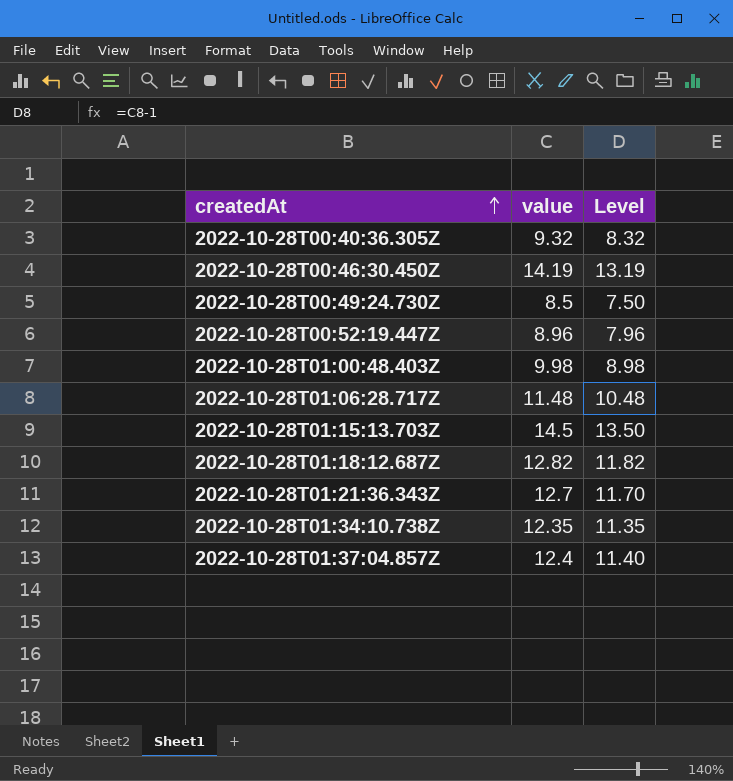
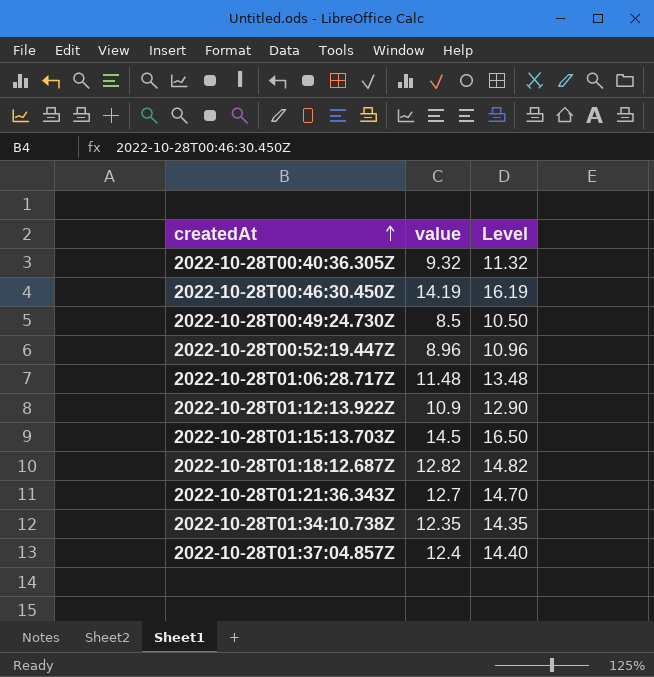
column Level | formula: [value] - 1 -> [value] + 2
row 2022-10-28T01:00:48.403Z: 9.98 | 8.98 -> none
row 2022-10-28T01:12:13.922Z: none -> 10.9 | 12.90

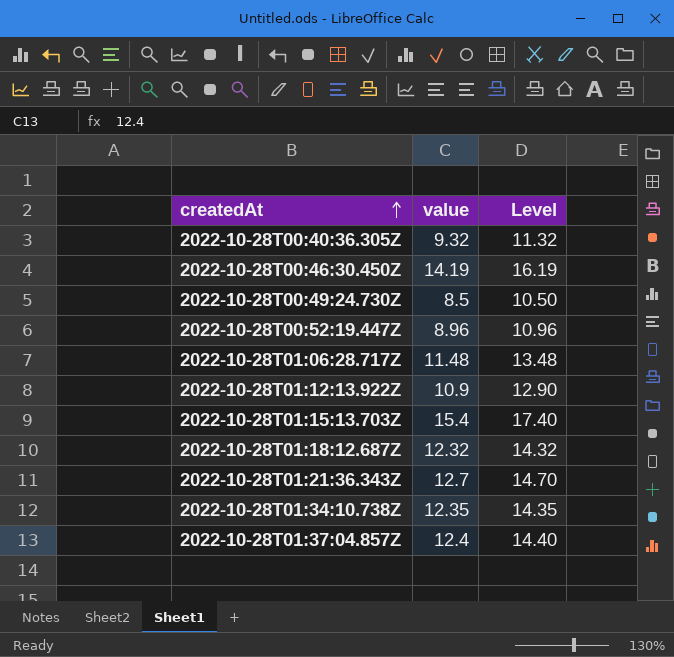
2022-10-28T01:15:13.703Z | value: 14.5 -> 15.4
2022-10-28T01:15:13.703Z | Level: 16.50 -> 17.40
2022-10-28T01:18:12.687Z | value: 12.82 -> 12.32
2022-10-28T01:18:12.687Z | Level: 14.82 -> 14.32

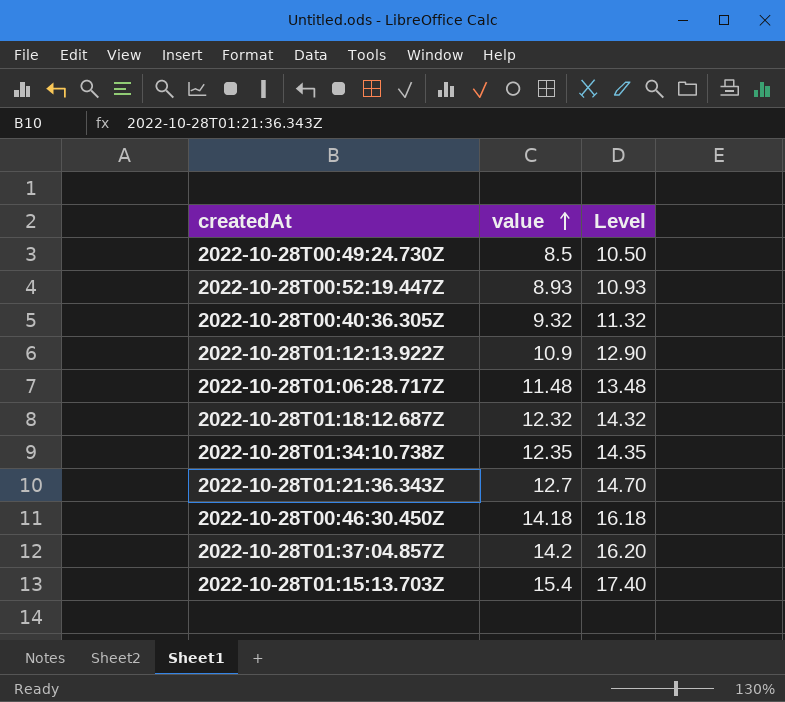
row order: createdAt ascending -> value ascending
2022-10-28T00:52:19.447Z | value: 8.96 -> 8.93
2022-10-28T00:52:19.447Z | Level: 10.96 -> 10.93
2022-10-28T00:46:30.450Z | value: 14.19 -> 14.18
2022-10-28T00:46:30.450Z | Level: 16.19 -> 16.18
2022-10-28T01:37:04.857Z | value: 12.4 -> 14.2
2022-10-28T01:37:04.857Z | Level: 14.40 -> 16.20

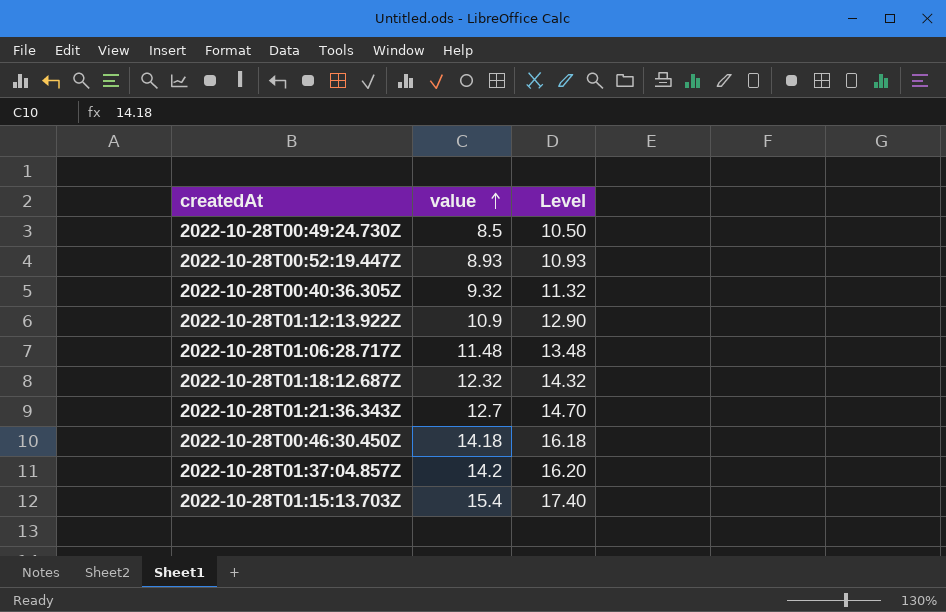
row 2022-10-28T01:34:10.738Z: 12.35 | 14.35 -> none

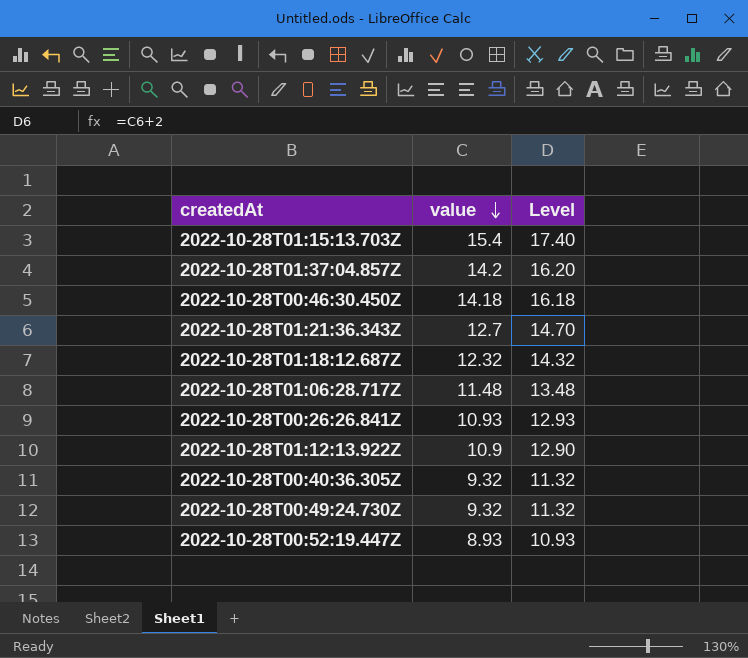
row order: value ascending -> value descending
row 2022-10-28T00:26:26.841Z: none -> 10.93 | 12.93
2022-10-28T00:49:24.730Z | value: 8.5 -> 9.32
2022-10-28T00:49:24.730Z | Level: 10.50 -> 11.32

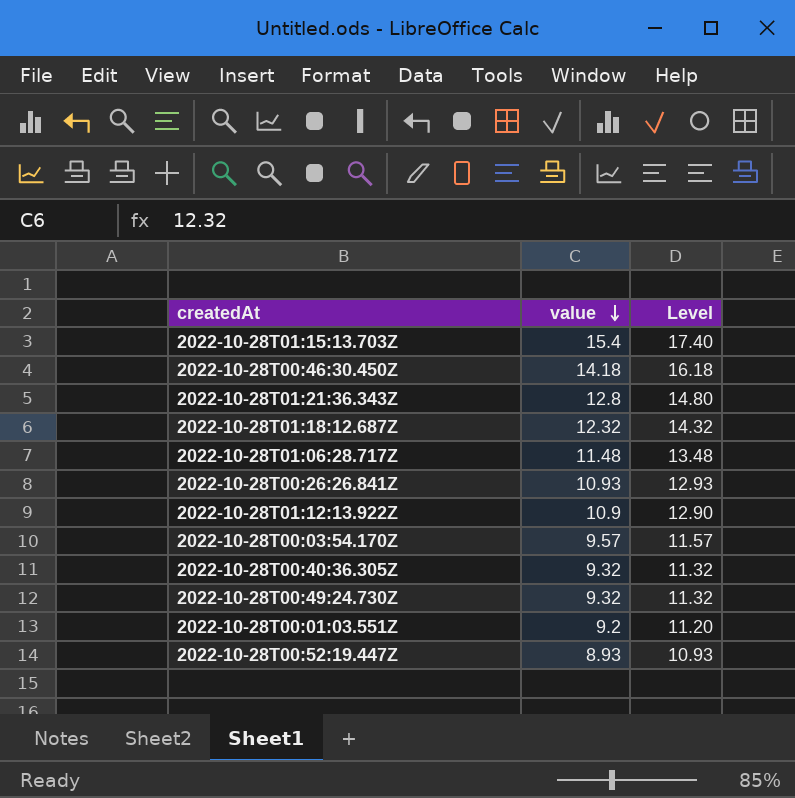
row 2022-10-28T01:37:04.857Z: 14.2 | 16.20 -> none
2022-10-28T01:21:36.343Z | value: 12.7 -> 12.8
2022-10-28T01:21:36.343Z | Level: 14.70 -> 14.80
row 2022-10-28T00:03:54.170Z: none -> 9.57 | 11.57
row 2022-10-28T00:01:03.551Z: none -> 9.2 | 11.20

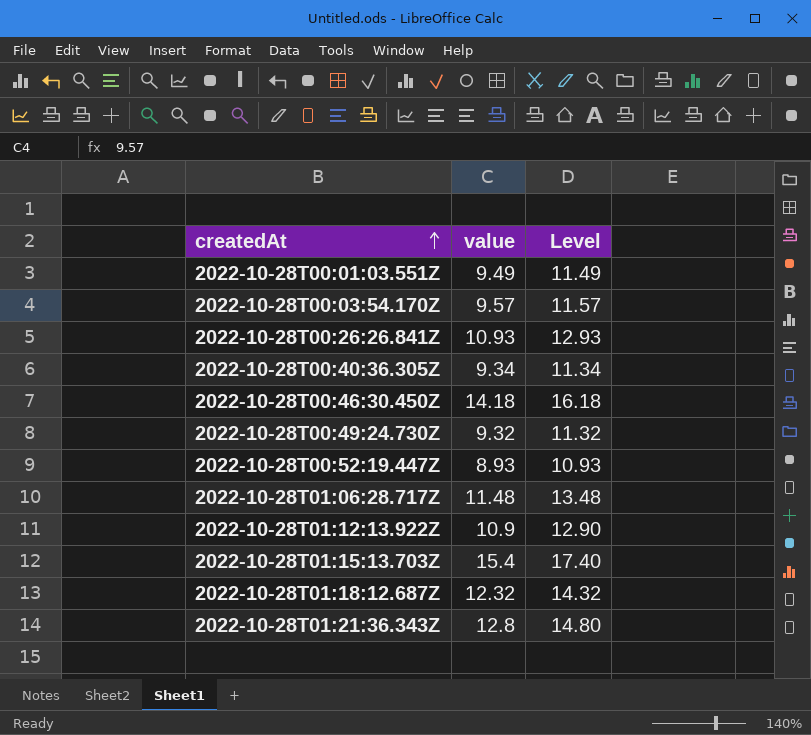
row order: value descending -> createdAt ascending
2022-10-28T00:01:03.551Z | value: 9.2 -> 9.49
2022-10-28T00:01:03.551Z | Level: 11.20 -> 11.49
2022-10-28T00:40:36.305Z | value: 9.32 -> 9.34
2022-10-28T00:40:36.305Z | Level: 11.32 -> 11.34

